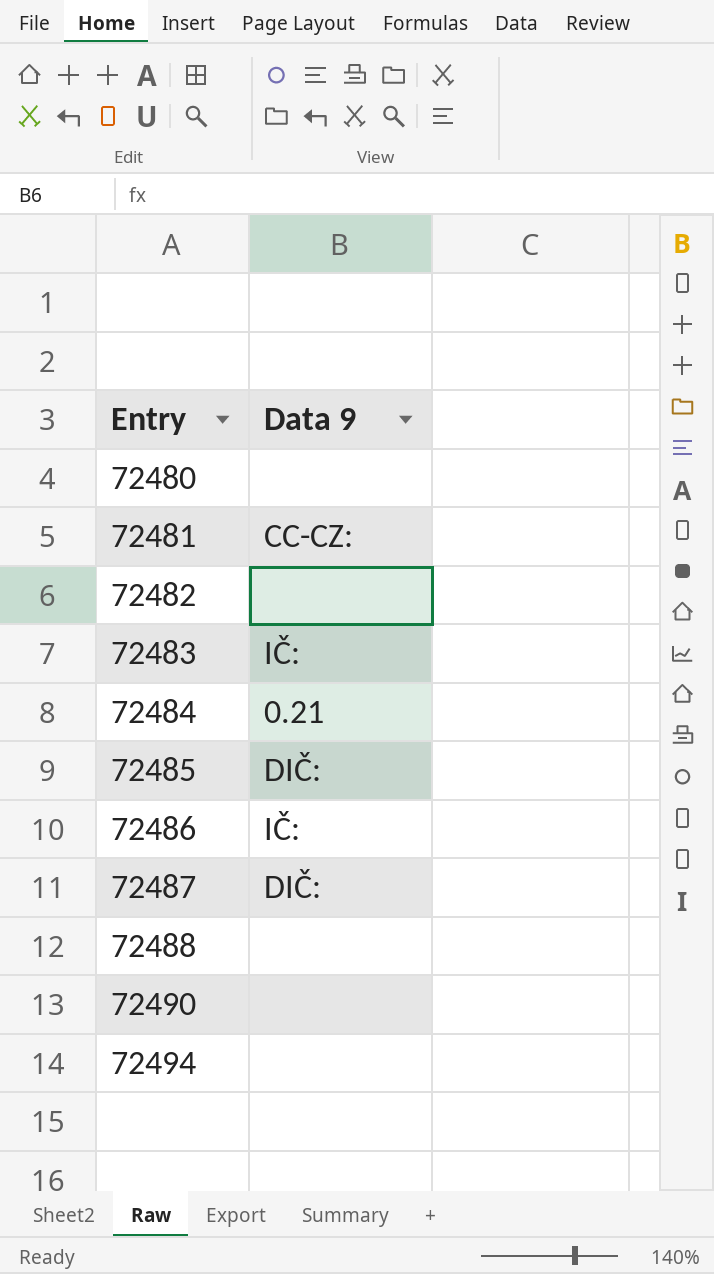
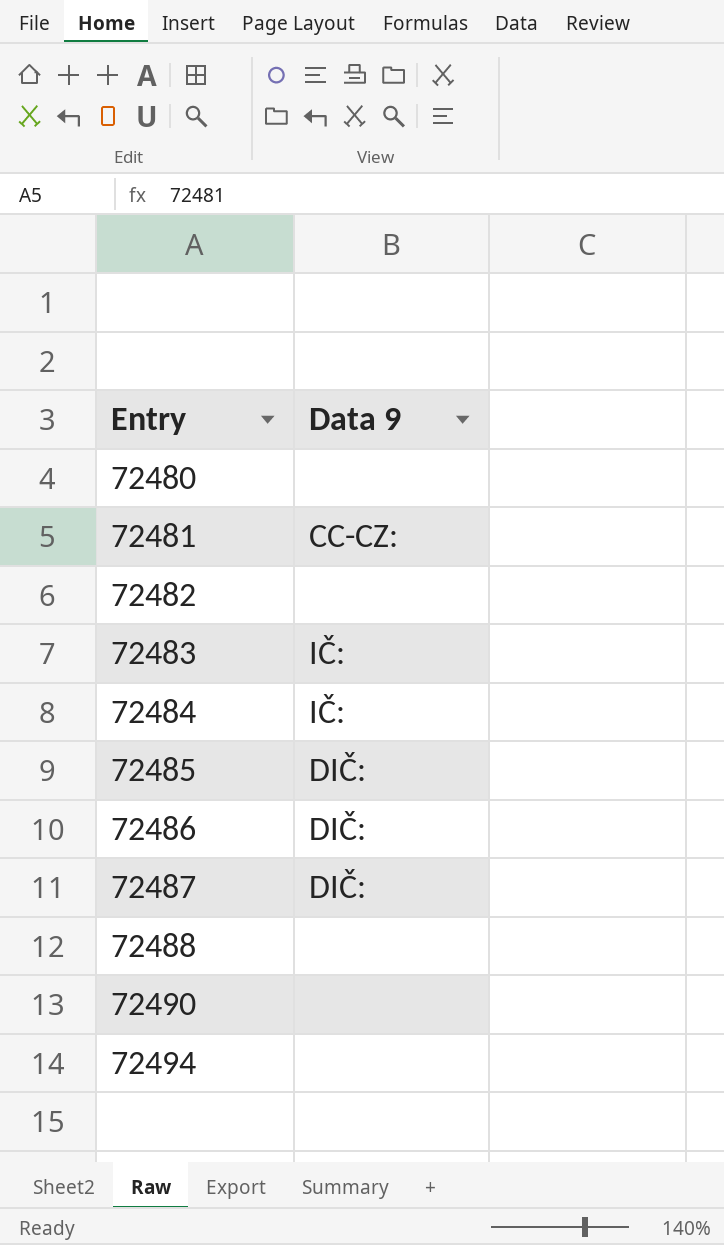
72484 | Data 9: 0.21 -> IČ:
72486 | Data 9: IČ: -> DIČ:

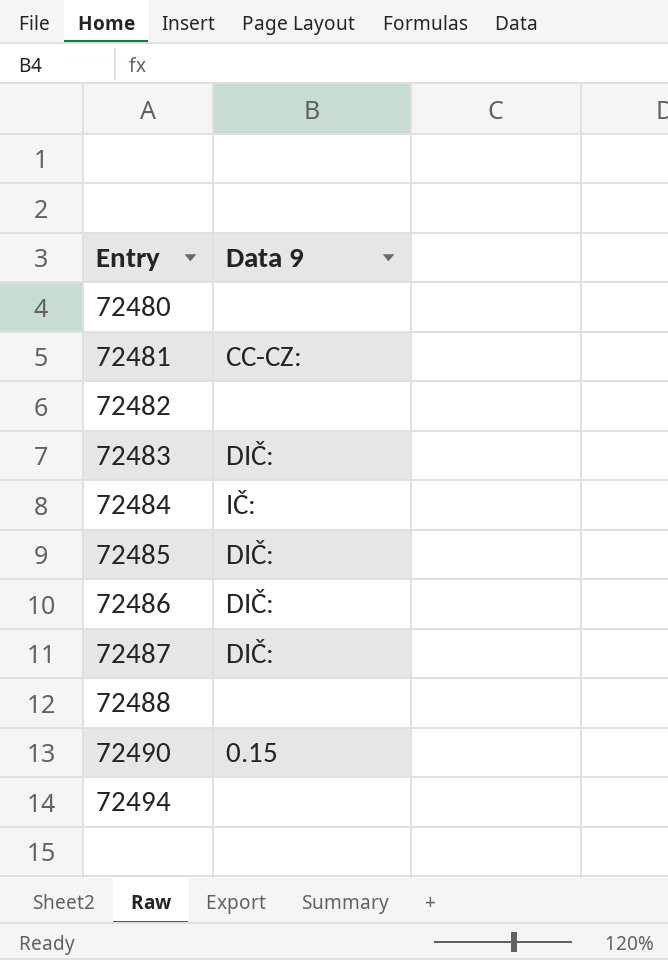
72483 | Data 9: IČ: -> DIČ:
72490 | Data 9: none -> 0.15

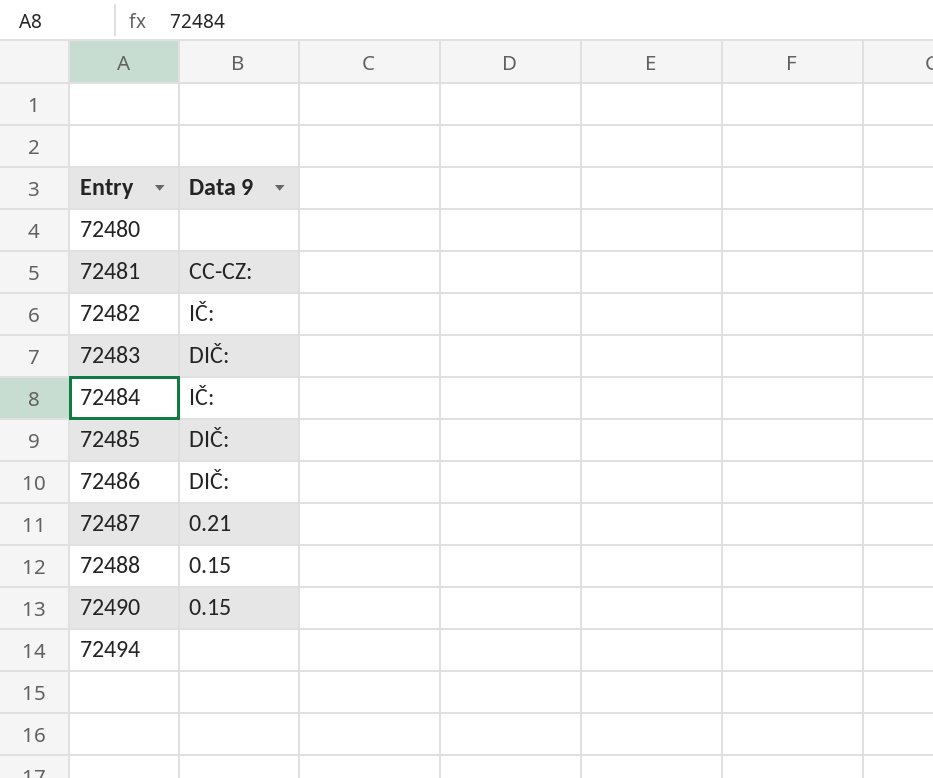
72482 | Data 9: none -> IČ:
72487 | Data 9: DIČ: -> 0.21
72488 | Data 9: none -> 0.15

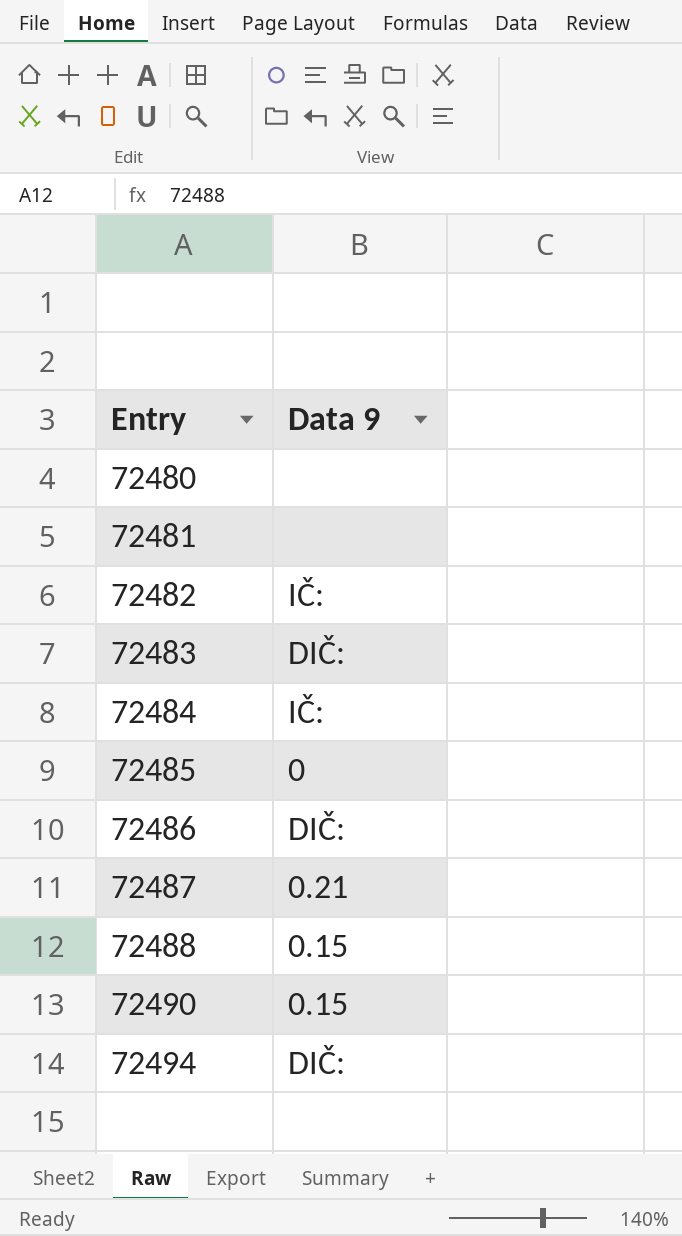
72481 | Data 9: CC-CZ: -> none
72485 | Data 9: DIČ: -> 0
72494 | Data 9: none -> DIČ:

